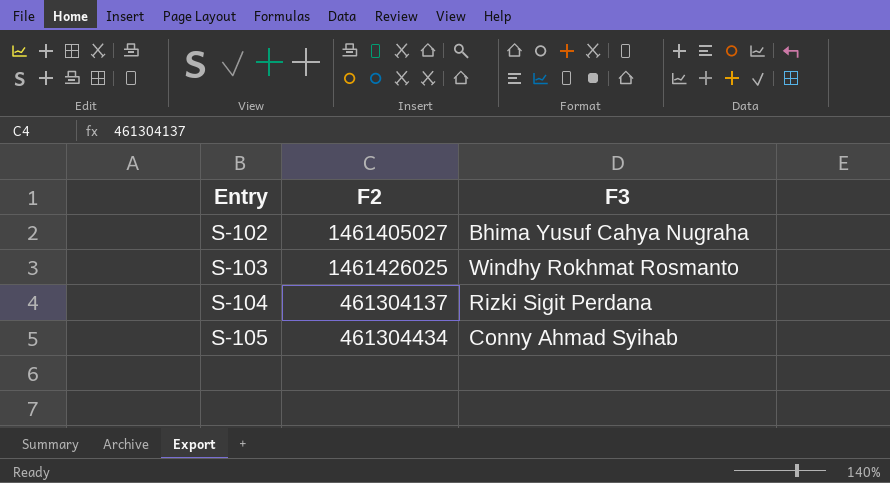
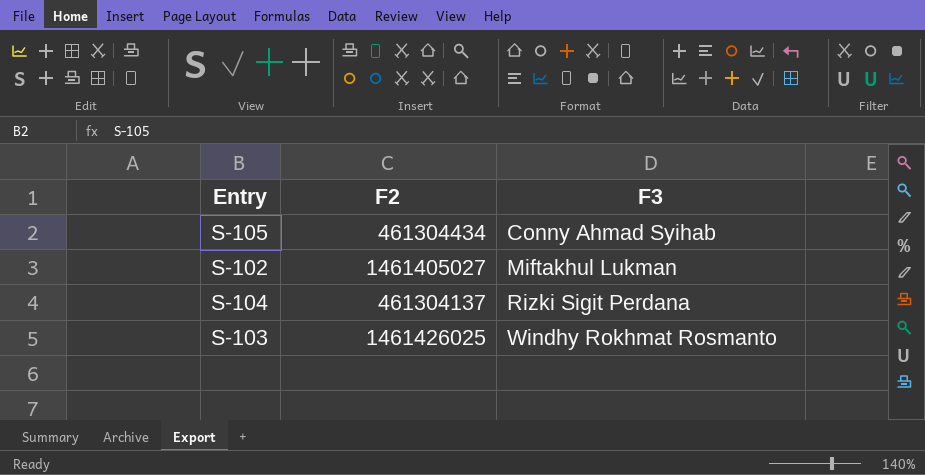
row order: Entry ascending -> F3 ascending
S-102 | F3: Bhima Yusuf Cahya Nugraha -> Miftakhul Lukman

